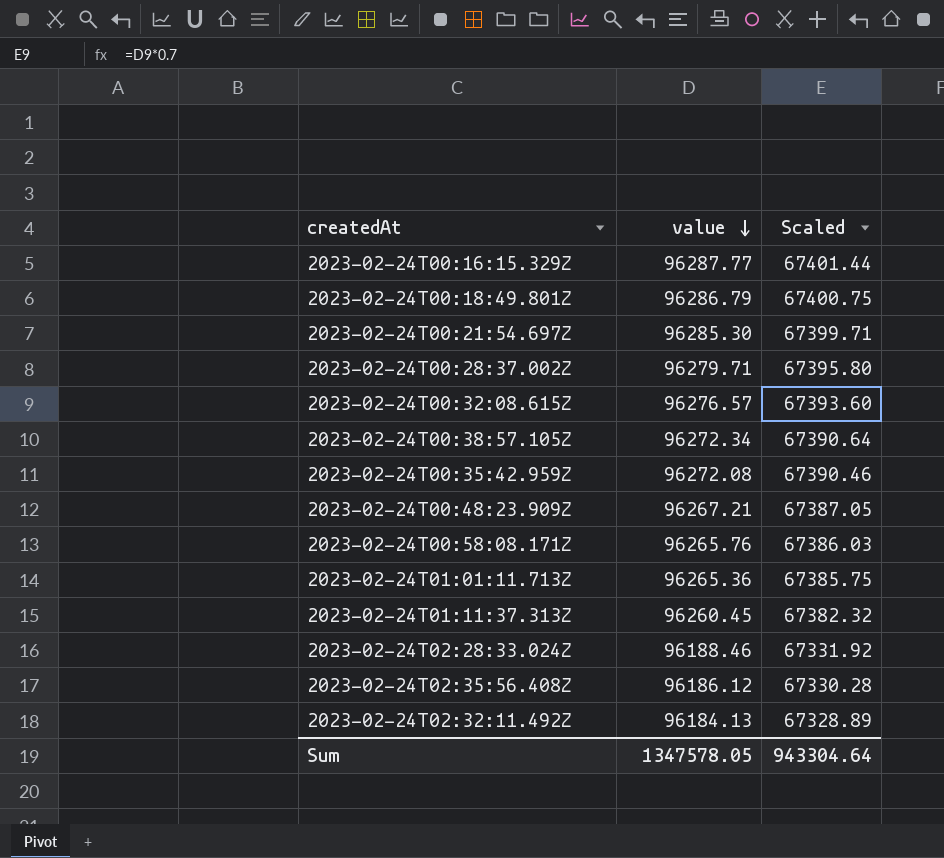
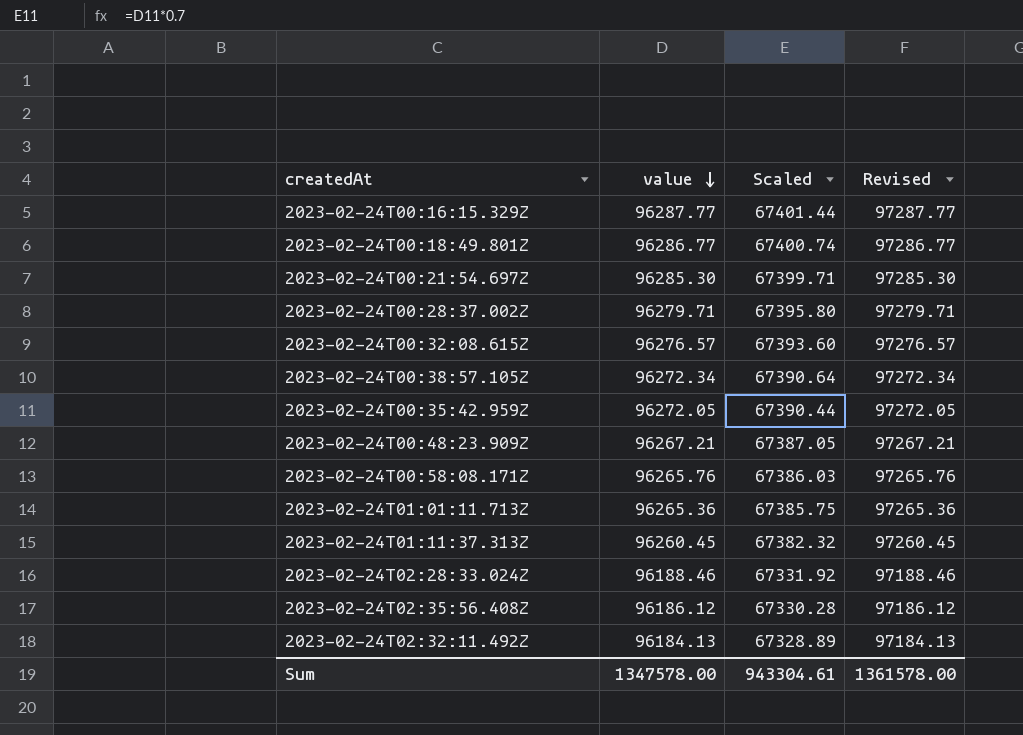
column Revised | formula: none -> [value] + 1000
2023-02-24T00:18:49.801Z | value: 96286.79 -> 96286.77
2023-02-24T00:18:49.801Z | Scaled: 67400.75 -> 67400.74
2023-02-24T00:35:42.959Z | value: 96272.08 -> 96272.05
2023-02-24T00:35:42.959Z | Scaled: 67390.46 -> 67390.44
Sum | value: 1347578.05 -> 1347578.00
Sum | Scaled: 943304.64 -> 943304.61

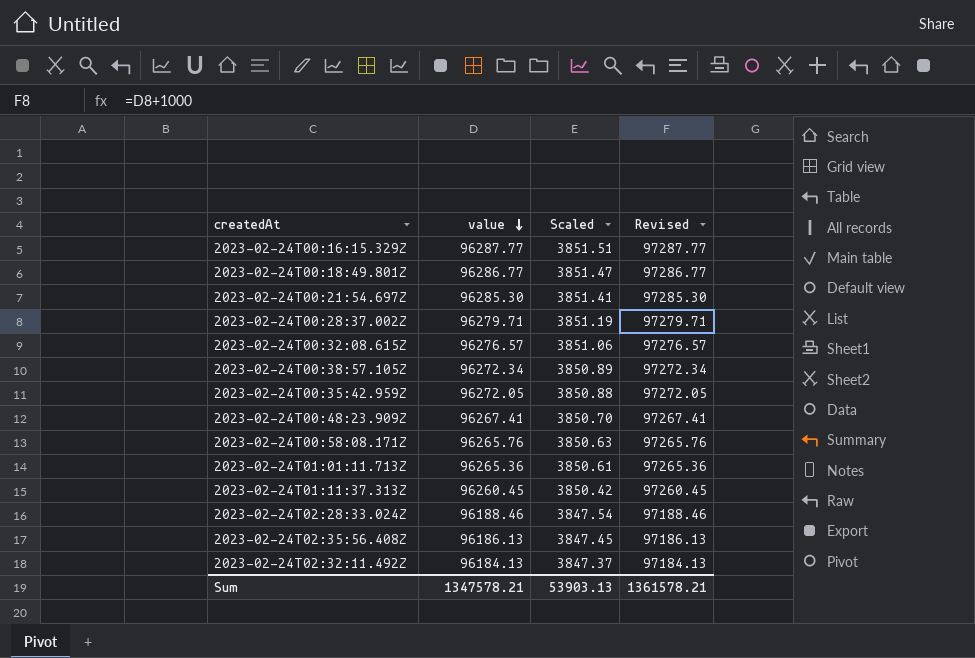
column Scaled | formula: [value] * 0.7 -> [value] * 0.04
2023-02-24T00:48:23.909Z | value: 96267.21 -> 96267.41
2023-02-24T00:48:23.909Z | Revised: 97267.21 -> 97267.41
2023-02-24T02:35:56.408Z | value: 96186.12 -> 96186.13
2023-02-24T02:35:56.408Z | Revised: 97186.12 -> 97186.13
Sum | value: 1347578.00 -> 1347578.21
Sum | Scaled: 943304.61 -> 53903.13
Sum | Revised: 1361578.00 -> 1361578.21

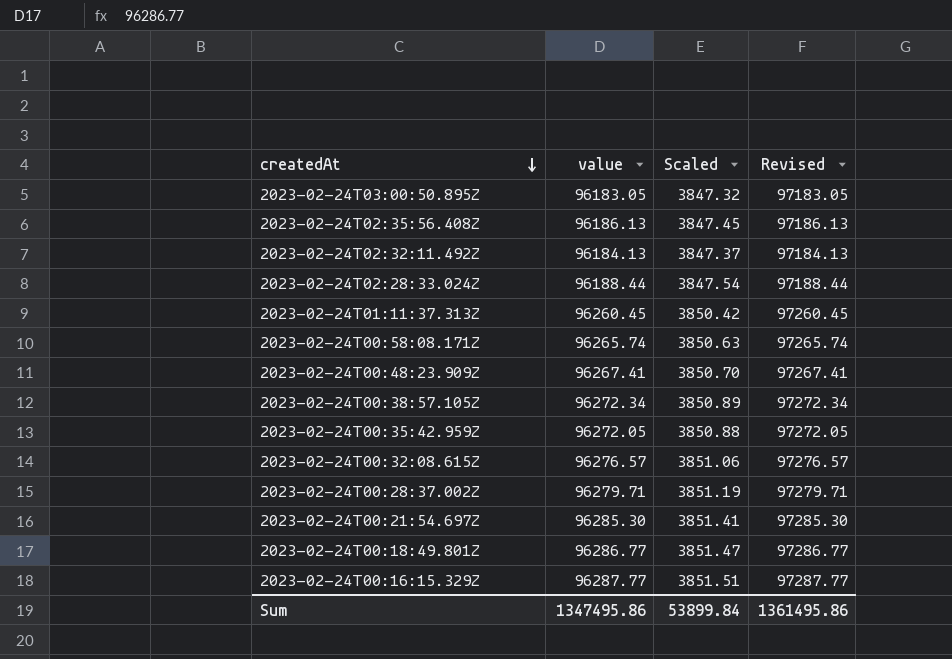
row order: value descending -> createdAt descending
row 2023-02-24T01:01:11.713Z: 96265.36 | 3850.61 | 97265.36 -> none
row 2023-02-24T03:00:50.895Z: none -> 96183.05 | 3847.32 | 97183.05
2023-02-24T02:28:33.024Z | value: 96188.46 -> 96188.44
2023-02-24T02:28:33.024Z | Revised: 97188.46 -> 97188.44
2023-02-24T00:58:08.171Z | value: 96265.76 -> 96265.74
2023-02-24T00:58:08.171Z | Revised: 97265.76 -> 97265.74
Sum | value: 1347578.21 -> 1347495.86
Sum | Scaled: 53903.13 -> 53899.84
Sum | Revised: 1361578.21 -> 1361495.86

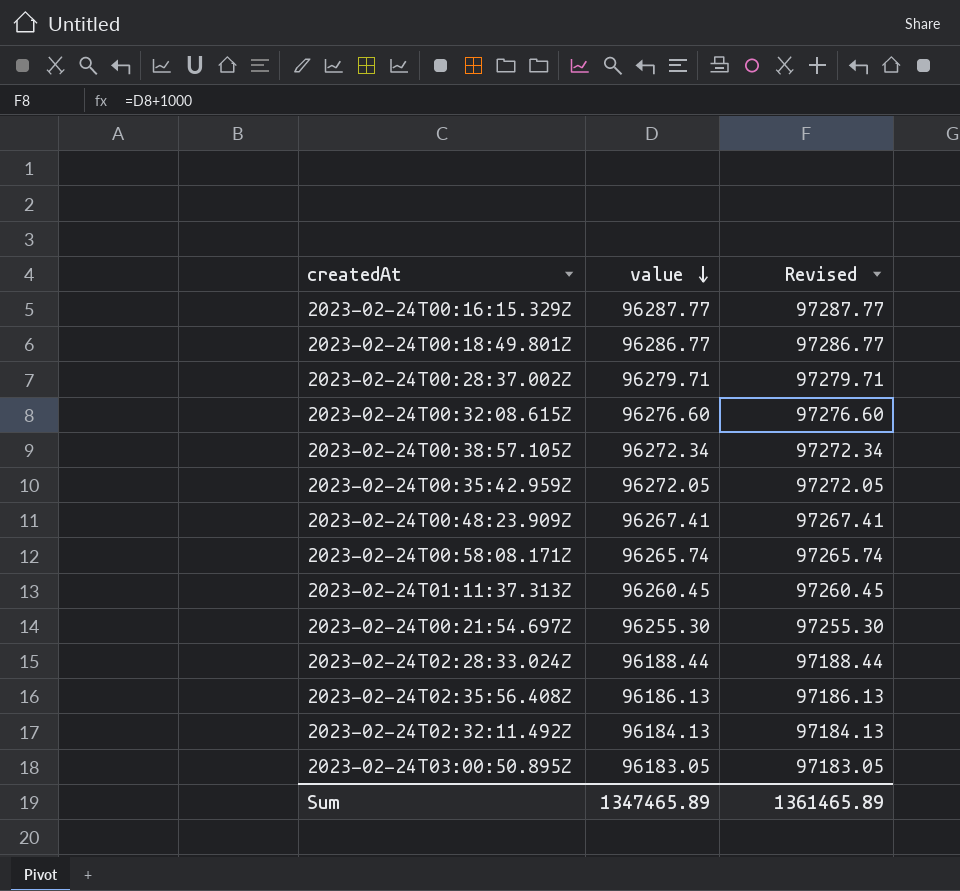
row order: createdAt descending -> value descending
column Scaled | formula: [value] * 0.04 -> none
2023-02-24T00:32:08.615Z | value: 96276.57 -> 96276.60
2023-02-24T00:32:08.615Z | Revised: 97276.57 -> 97276.60
2023-02-24T00:21:54.697Z | value: 96285.30 -> 96255.30
2023-02-24T00:21:54.697Z | Revised: 97285.30 -> 97255.30
Sum | value: 1347495.86 -> 1347465.89
Sum | Revised: 1361495.86 -> 1361465.89

